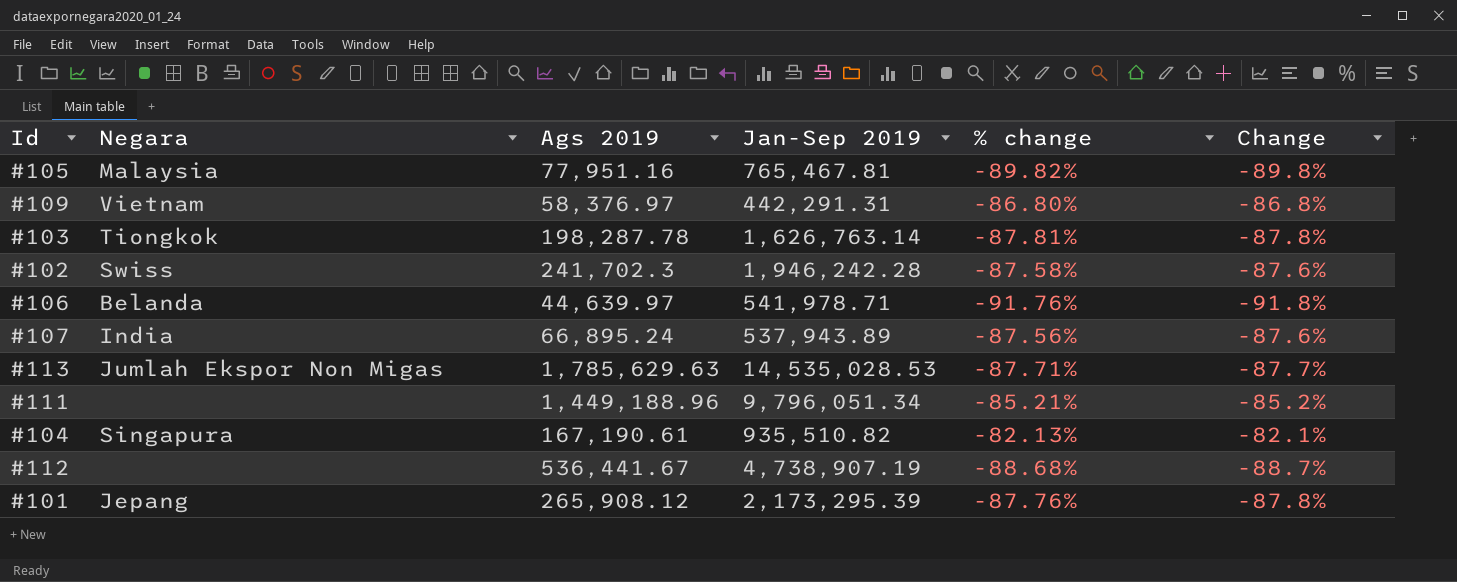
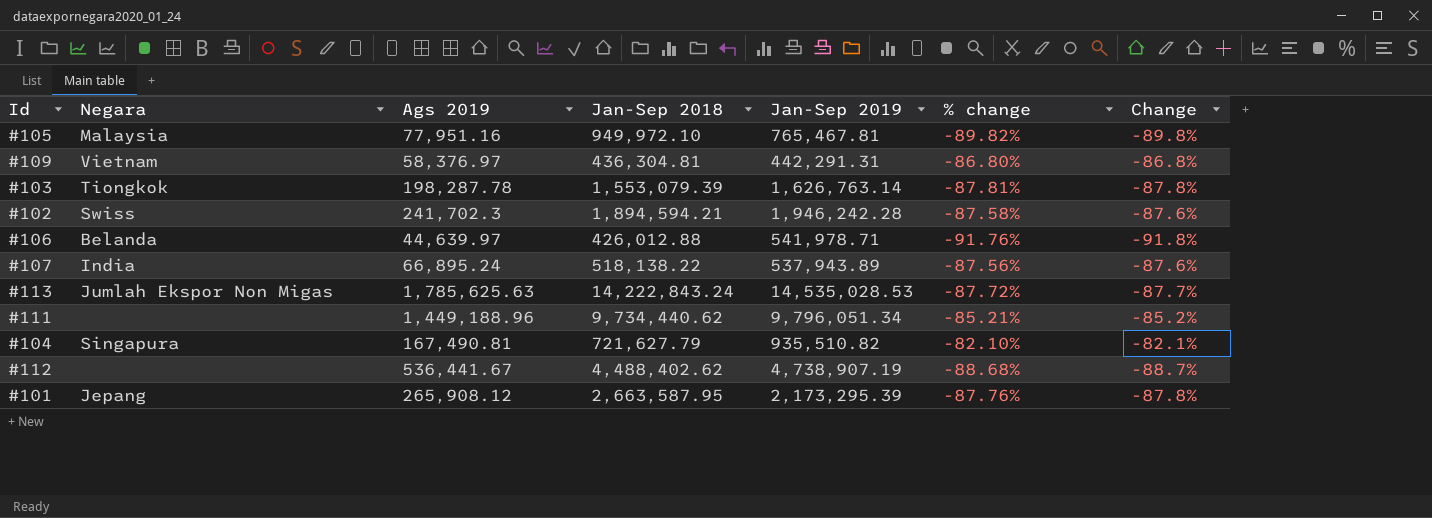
column Jan-Sep 2018 | position: none -> 4
#113 | Ags 2019: 1,785,629.63 -> 1,785,625.63
#113 | % change: -87.71% -> -87.72%
#104 | Ags 2019: 167,190.61 -> 167,490.81
#104 | % change: -82.13% -> -82.10%

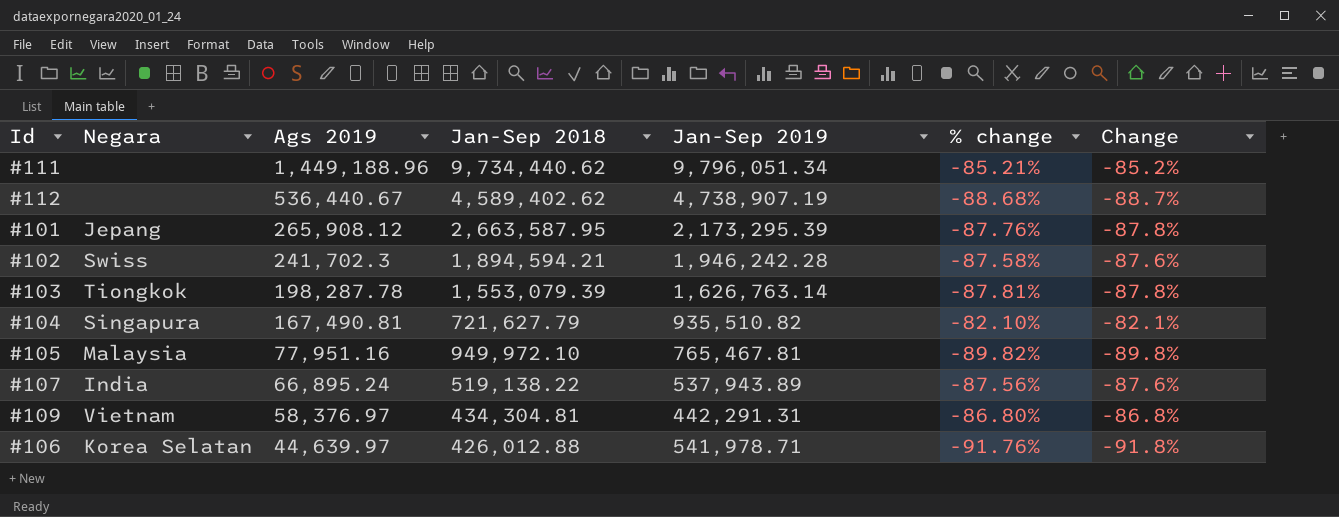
row order: none -> Ags 2019 descending
row #113: Jumlah Ekspor Non Migas | 1,785,625.63 | 14,222,843.24 | 14,535,028.53 | -87.72% | -87.7% -> none
#112 | Ags 2019: 536,441.67 -> 536,440.67
#112 | Jan-Sep 2018: 4,488,402.62 -> 4,589,402.62
#107 | Jan-Sep 2018: 518,138.22 -> 519,138.22
#109 | Jan-Sep 2018: 436,304.81 -> 434,304.81
#106 | Negara: Belanda -> Korea Selatan

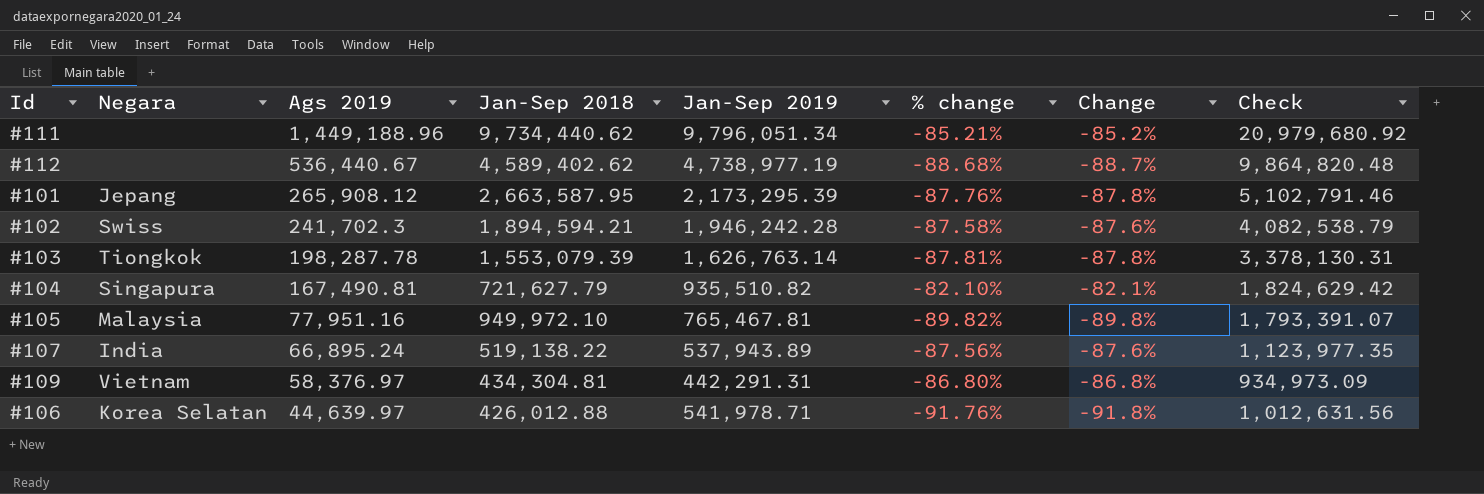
column Check | formula: none -> [Ags 2019] + [Jan-Sep 2018] + [Jan-Sep 2019]
#112 | Jan-Sep 2019: 4,738,907.19 -> 4,738,977.19

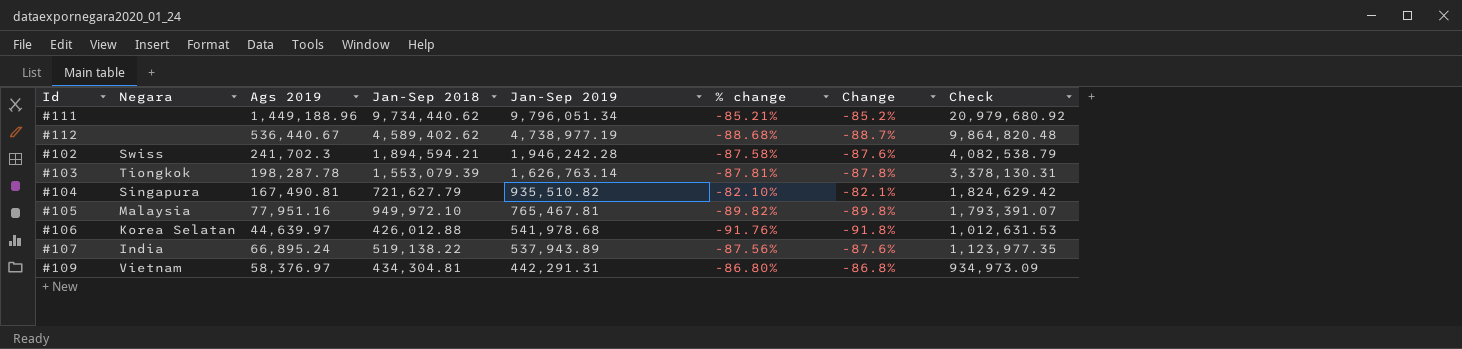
row order: Ags 2019 descending -> Jan-Sep 2019 descending
row #101: Jepang | 265,908.12 | 2,663,587.95 | 2,173,295.39 | -87.76% | -87.8% | 5,102,791.46 -> none
#106 | Jan-Sep 2019: 541,978.71 -> 541,978.68
#106 | Check: 1,012,631.56 -> 1,012,631.53

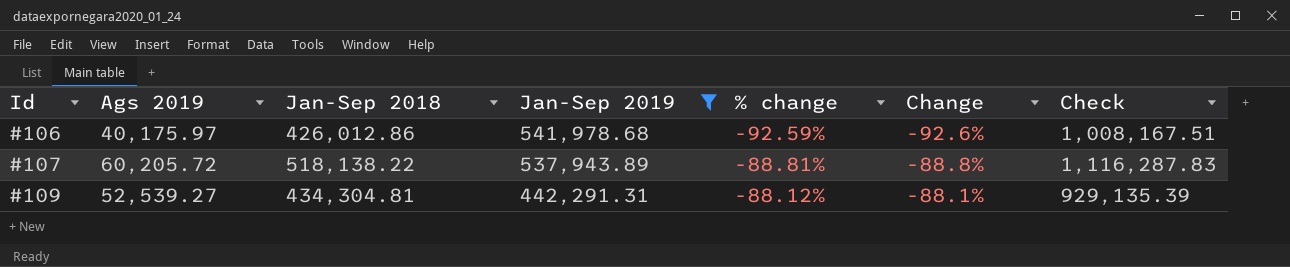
filter: none -> Jan-Sep 2019 <= 541,978.68
column Negara | position: 2 -> none
#106 | Ags 2019: 44,639.97 -> 40,175.97
#106 | Jan-Sep 2018: 426,012.88 -> 426,012.86
#106 | % change: -91.76% -> -92.59%
#106 | Change: -91.8% -> -92.6%
#106 | Check: 1,012,631.53 -> 1,008,167.51
#107 | Ags 2019: 66,895.24 -> 60,205.72
#107 | Jan-Sep 2018: 519,138.22 -> 518,138.22
#107 | % change: -87.56% -> -88.81%
#107 | Change: -87.6% -> -88.8%
#107 | Check: 1,123,977.35 -> 1,116,287.83
#109 | Ags 2019: 58,376.97 -> 52,539.27
#109 | % change: -86.80% -> -88.12%
#109 | Change: -86.8% -> -88.1%
#109 | Check: 934,973.09 -> 929,135.39

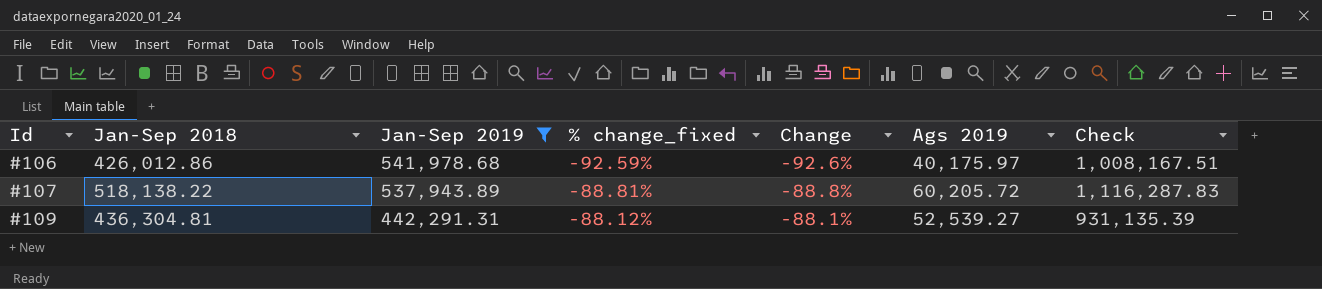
column name: % change -> % change_fixed
column Ags 2019 | position: 2 -> 6
#109 | Jan-Sep 2018: 434,304.81 -> 436,304.81
#109 | Check: 929,135.39 -> 931,135.39

